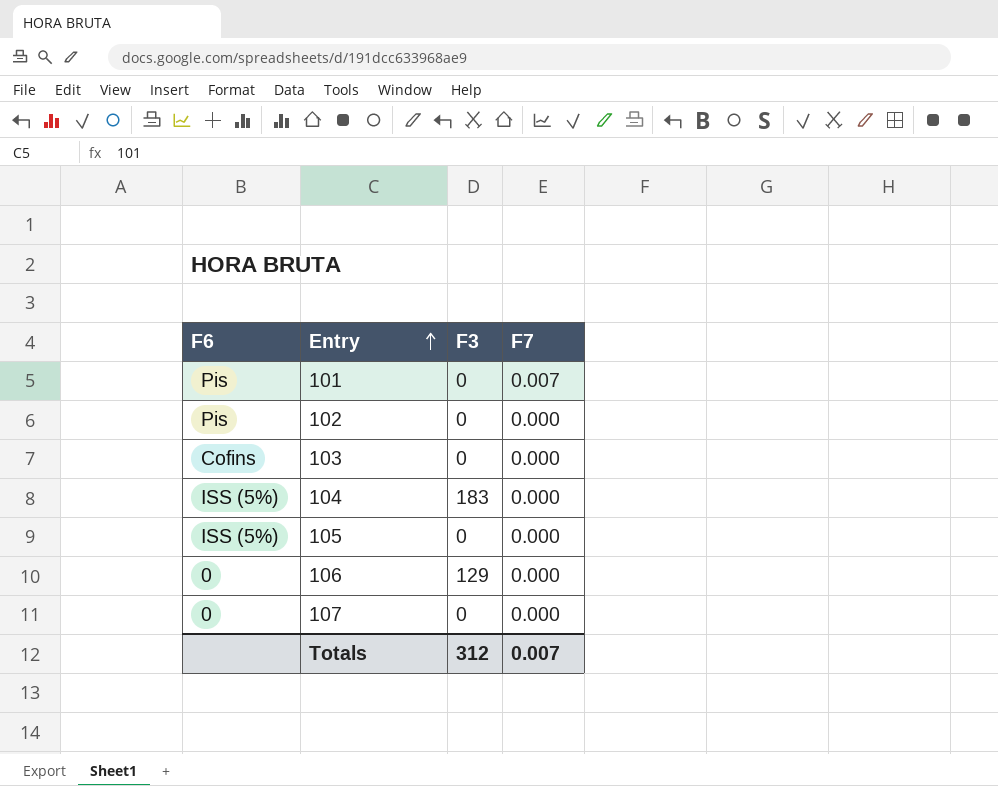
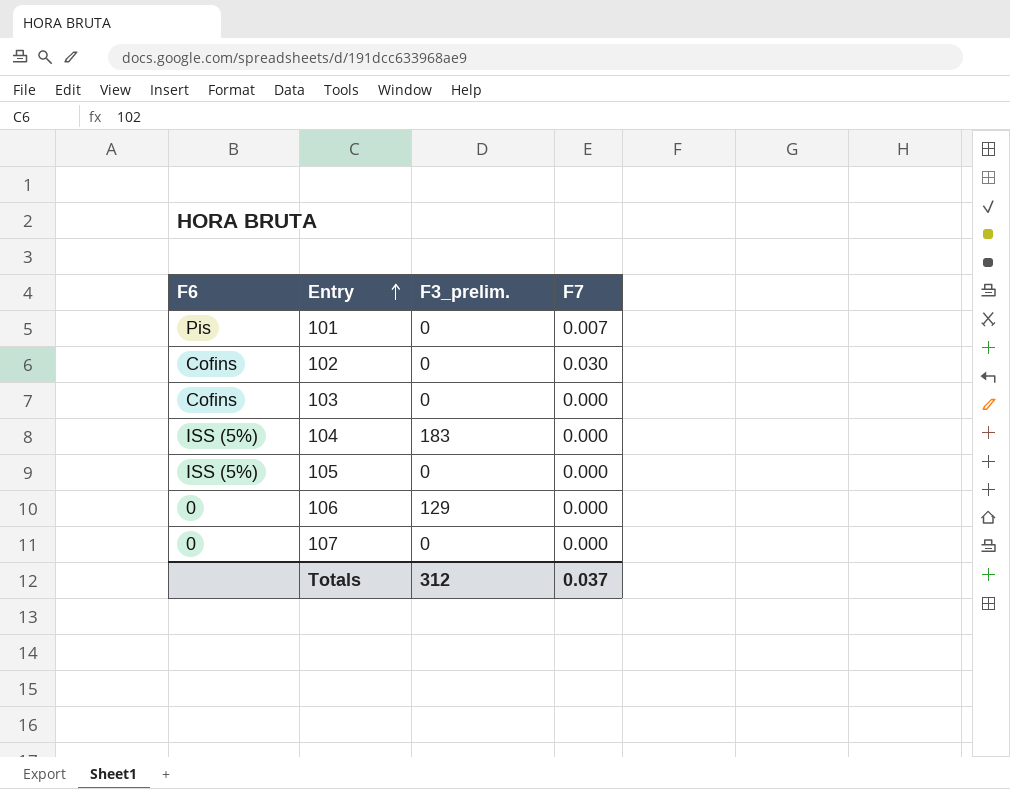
column name: F3 -> F3_prelim.
102 | F6: Pis -> Cofins
102 | F7: 0.000 -> 0.030
Totals | F7: 0.007 -> 0.037

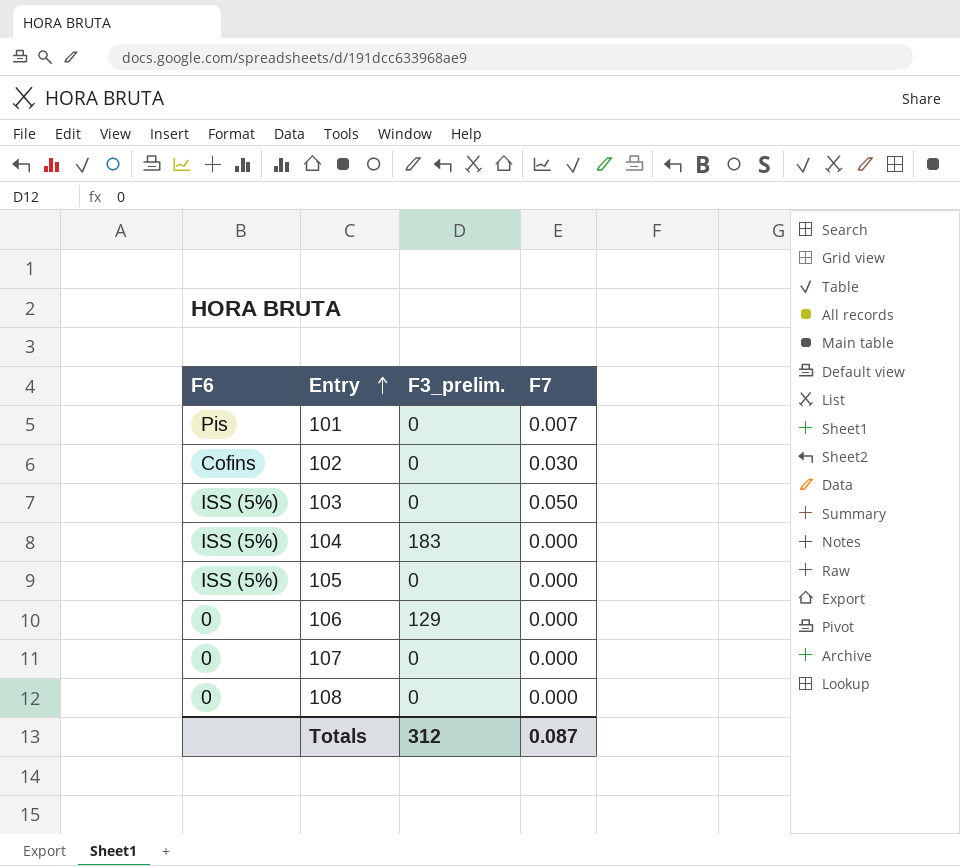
103 | F6: Cofins -> ISS (5%)
103 | F7: 0.000 -> 0.050
row 108: none -> 0 | 0 | 0.000
Totals | F7: 0.037 -> 0.087

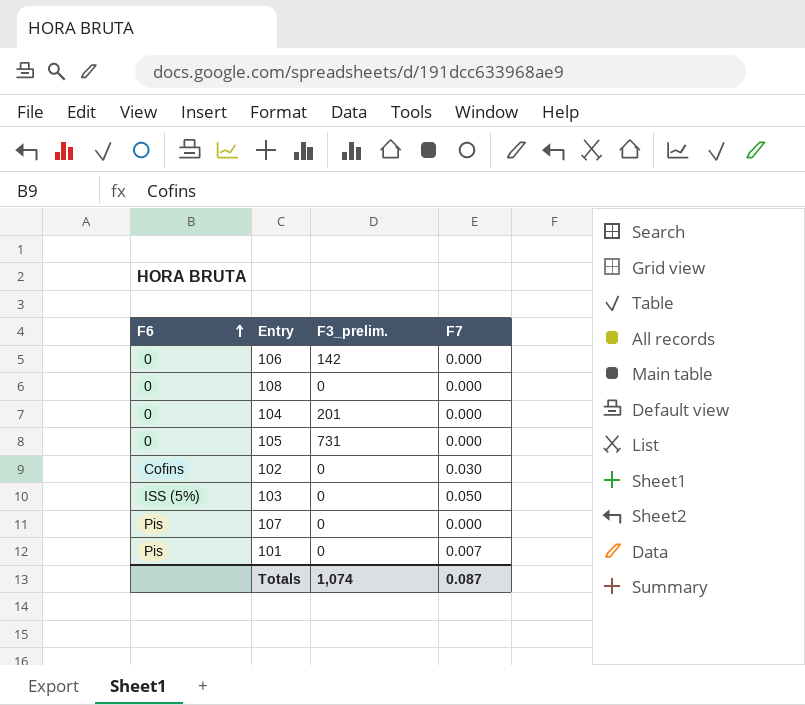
row order: Entry ascending -> F6 ascending
106 | F3_prelim.: 129 -> 142
104 | F6: ISS (5%) -> 0
104 | F3_prelim.: 183 -> 201
105 | F6: ISS (5%) -> 0
105 | F3_prelim.: 0 -> 731
107 | F6: 0 -> Pis
Totals | F3_prelim.: 312 -> 1,074

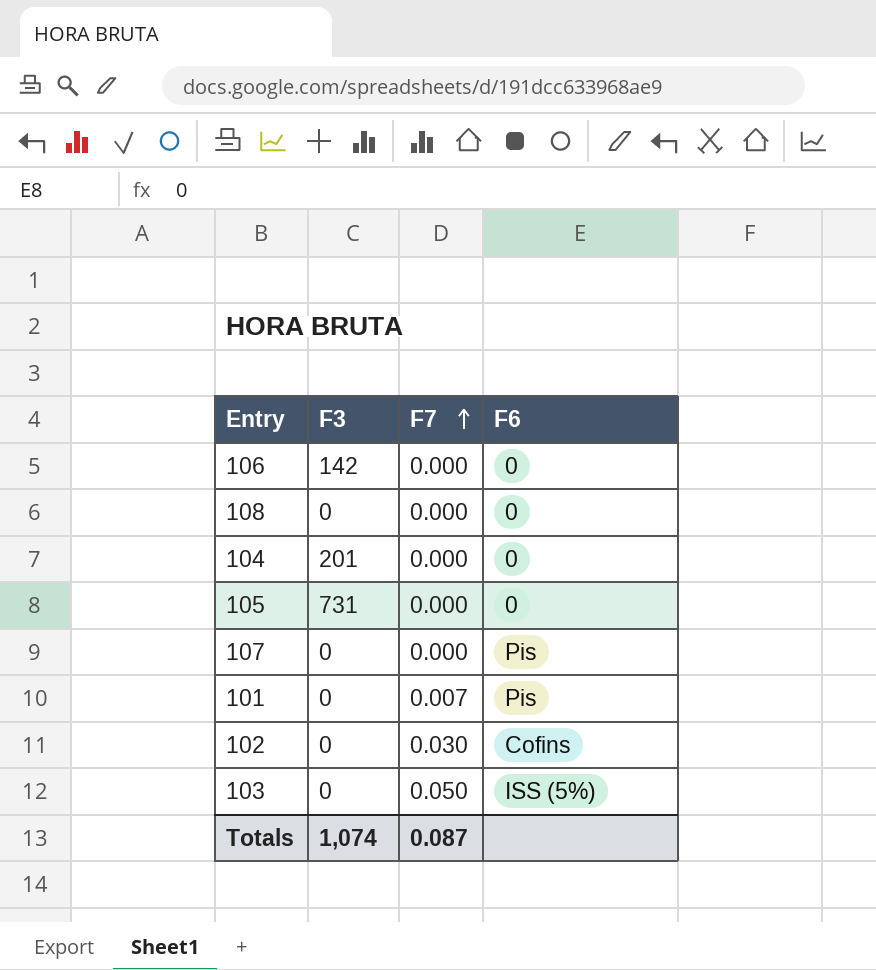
row order: F6 ascending -> F7 ascending
column name: F3_prelim. -> F3
column F6 | position: 1 -> 4

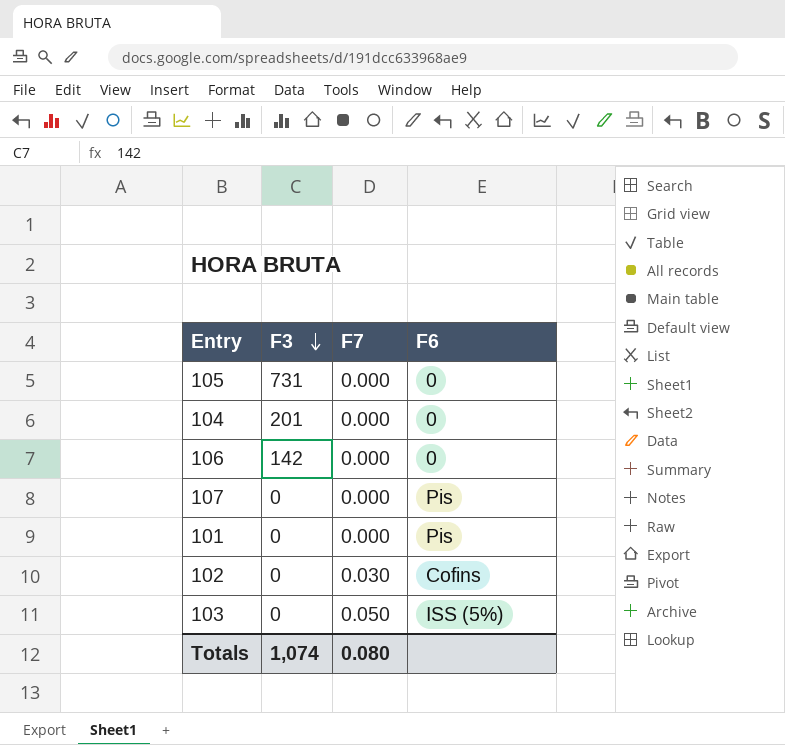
row order: F7 ascending -> F3 descending
row 108: 0 | 0.000 | 0 -> none
101 | F7: 0.007 -> 0.000
Totals | F7: 0.087 -> 0.080

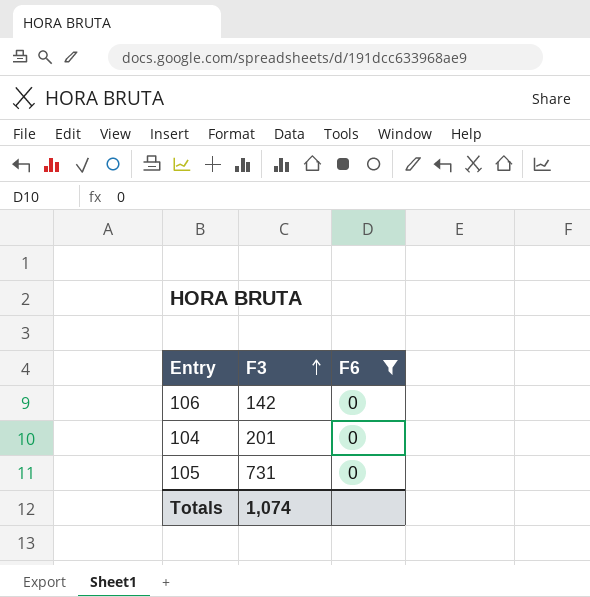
filter: none -> F6 = 0
row order: F3 descending -> F3 ascending
column F7 | position: 3 -> none

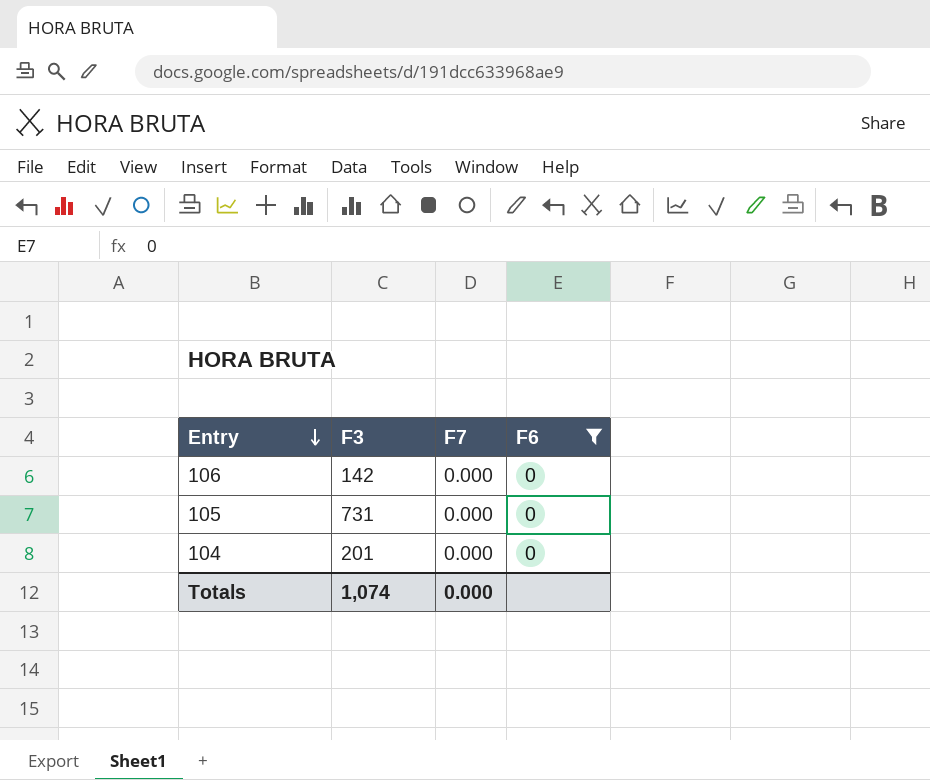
row order: F3 ascending -> Entry descending
column F7 | position: none -> 3

